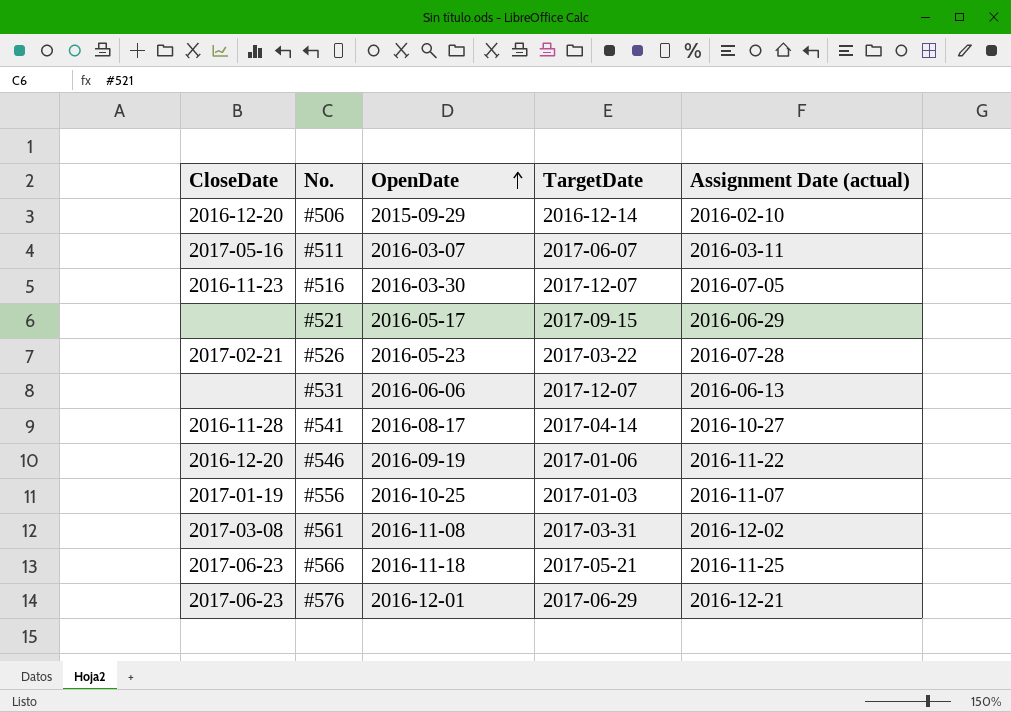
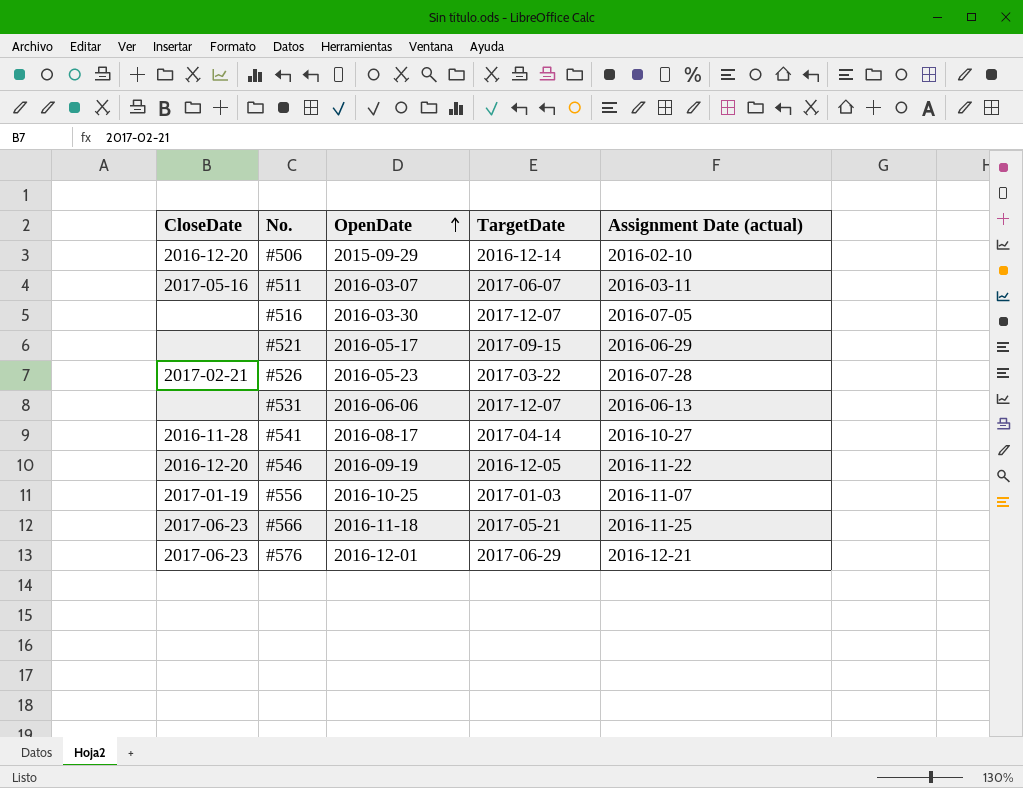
row #561: 2017-03-08 | 2016-11-08 | 2017-03-31 | 2016-12-02 -> none
#516 | CloseDate: 2016-11-23 -> none
#546 | TargetDate: 2017-01-06 -> 2016-12-05

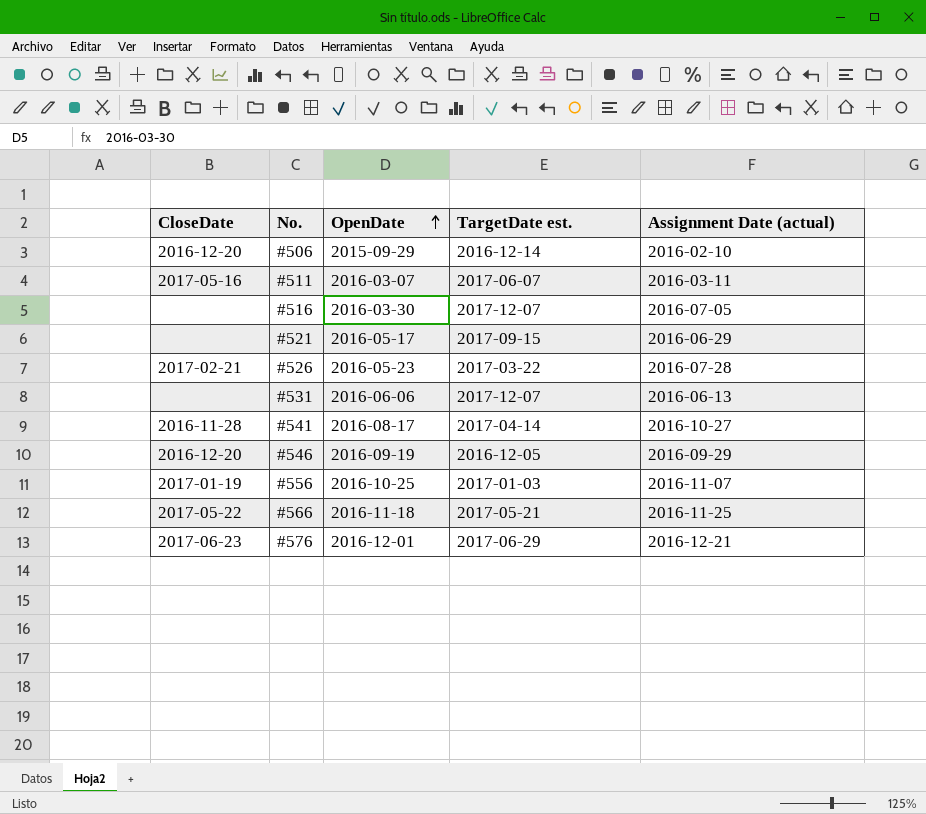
column name: TargetDate -> TargetDate est.
#546 | Assignment Date (actual): 2016-11-22 -> 2016-09-29
#566 | CloseDate: 2017-06-23 -> 2017-05-22

